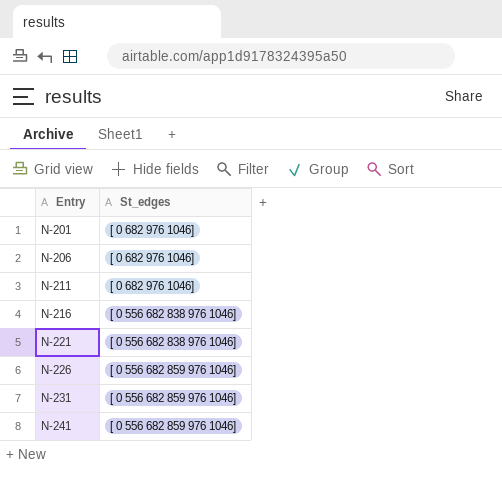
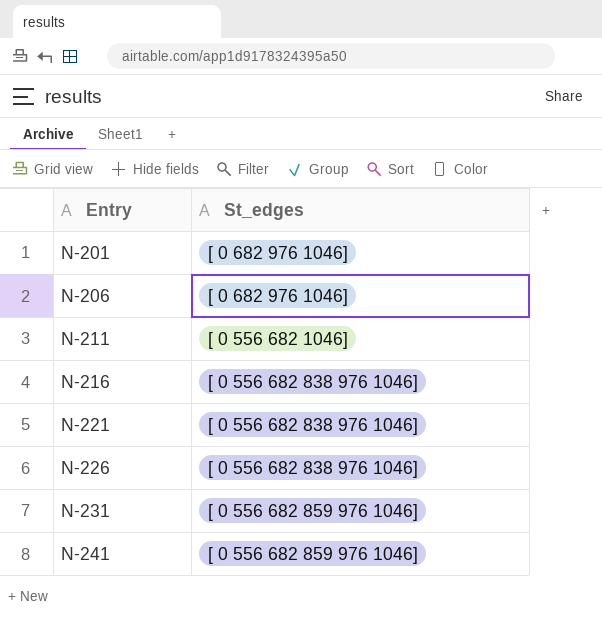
N-211 | St_edges: [ 0 682 976 1046] -> [ 0 556 682 1046]
N-226 | St_edges: [ 0 556 682 859 976 1046] -> [ 0 556 682 838 976 1046]

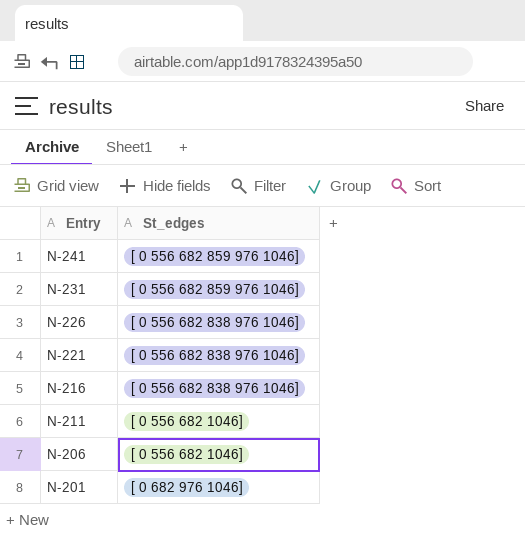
row order: Entry ascending -> Entry descending
N-206 | St_edges: [ 0 682 976 1046] -> [ 0 556 682 1046]

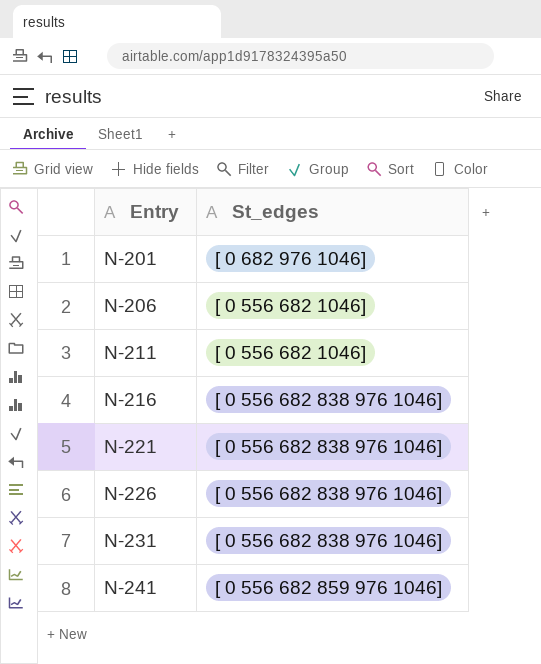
row order: Entry descending -> Entry ascending
N-231 | St_edges: [ 0 556 682 859 976 1046] -> [ 0 556 682 838 976 1046]

